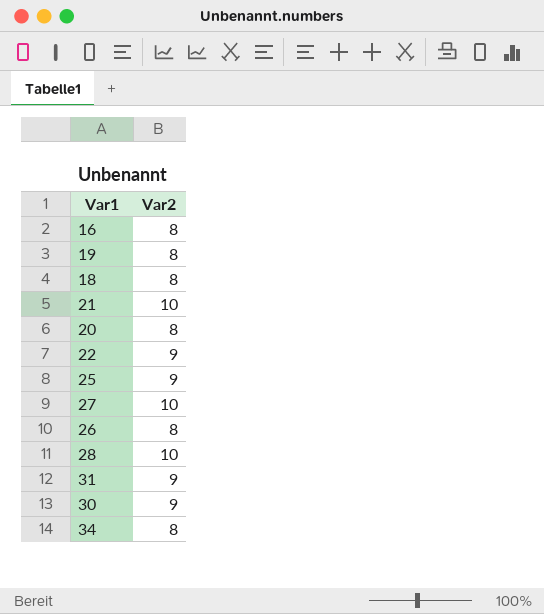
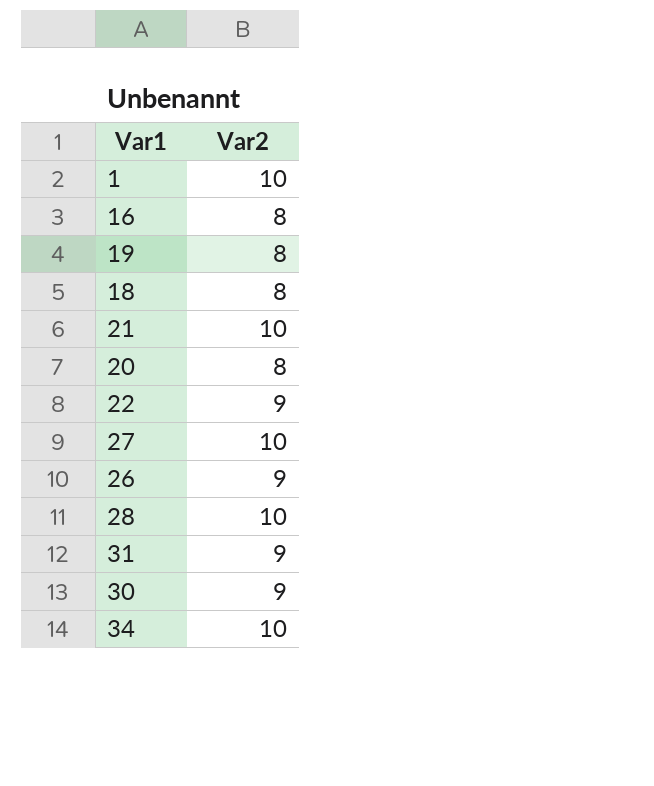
row 25: 9 -> none
row 1: none -> 10
26 | Var2: 8 -> 9
34 | Var2: 8 -> 10

